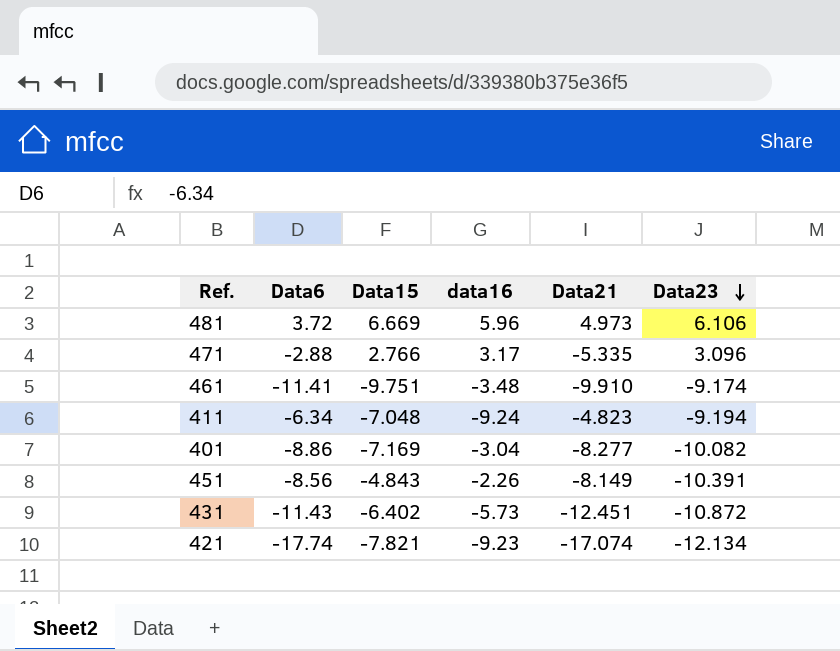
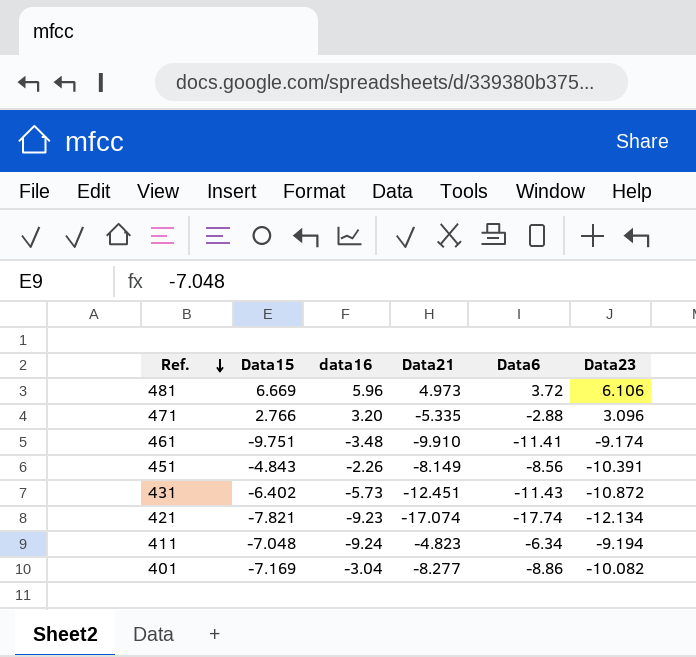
row order: Data23 descending -> Ref. descending
column Data6 | position: 2 -> 5
471 | data16: 3.17 -> 3.20

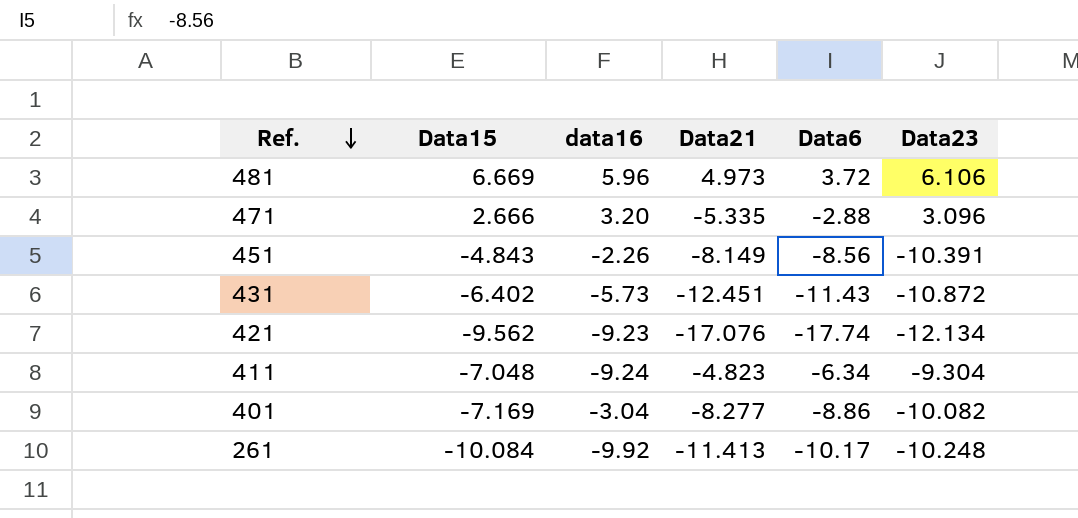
row 461: -9.751 | -3.48 | -9.910 | -11.41 | -9.174 -> none
471 | Data15: 2.766 -> 2.666
421 | Data15: -7.821 -> -9.562
421 | Data21: -17.074 -> -17.076
411 | Data23: -9.194 -> -9.304
row 261: none -> -10.084 | -9.92 | -11.413 | -10.17 | -10.248

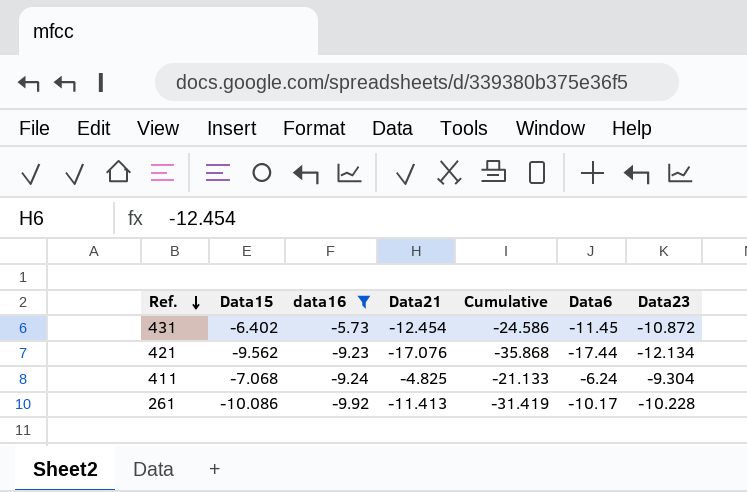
filter: none -> data16 <= -5.73
column Cumulative | formula: none -> [Data15] + [data16] + [Data21]
431 | Data21: -12.451 -> -12.454
431 | Data6: -11.43 -> -11.45
421 | Data6: -17.74 -> -17.44
411 | Data15: -7.048 -> -7.068
411 | Data21: -4.823 -> -4.825
411 | Data6: -6.34 -> -6.24
261 | Data15: -10.084 -> -10.086
261 | Data23: -10.248 -> -10.228

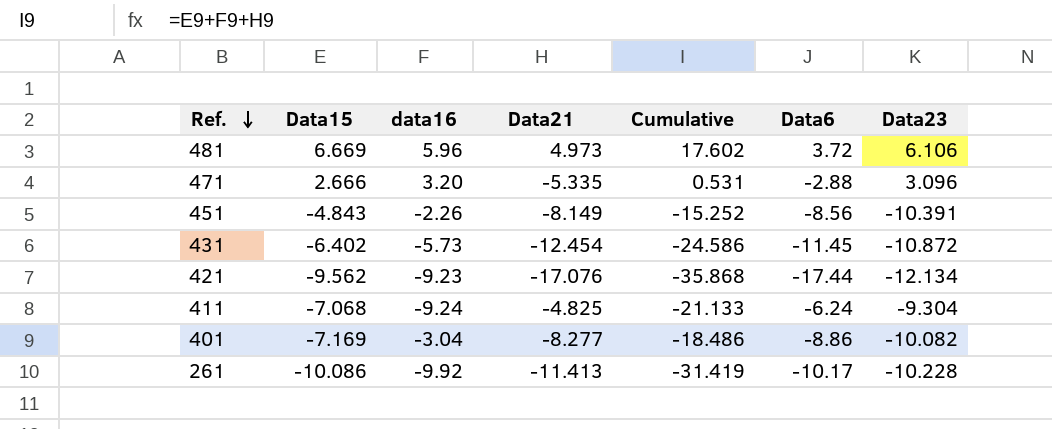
filter: data16 <= -5.73 -> none

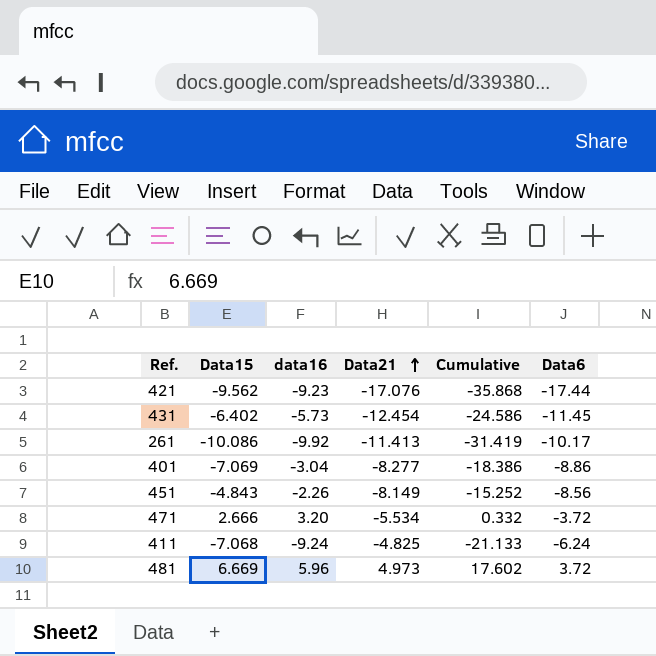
row order: Ref. descending -> Data21 ascending
column Data23 | position: 7 -> none
401 | Data15: -7.169 -> -7.069
401 | Cumulative: -18.486 -> -18.386
471 | Data21: -5.335 -> -5.534
471 | Cumulative: 0.531 -> 0.332
471 | Data6: -2.88 -> -3.72

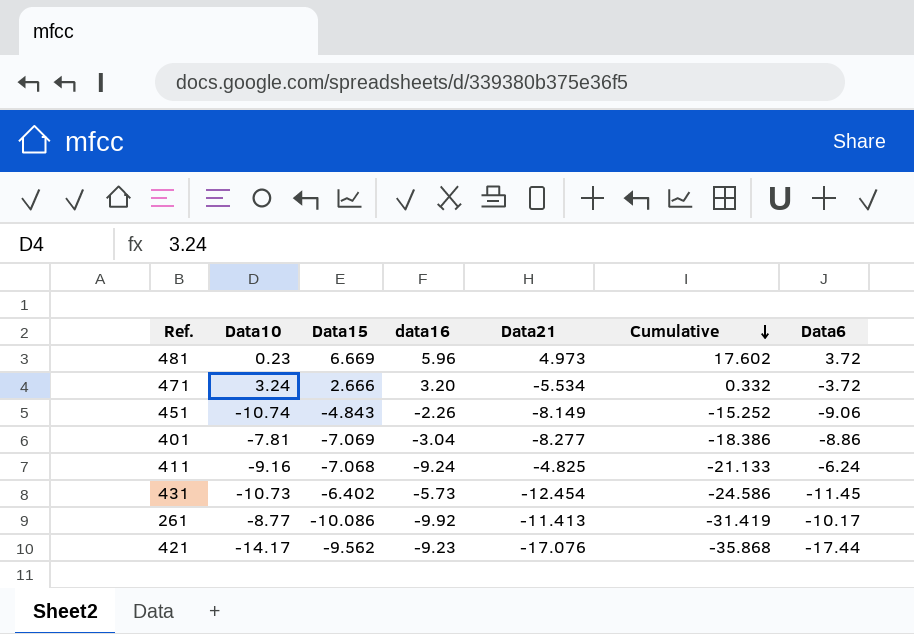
row order: Data21 ascending -> Cumulative descending
column Data10 | position: none -> 2
451 | Data6: -8.56 -> -9.06

